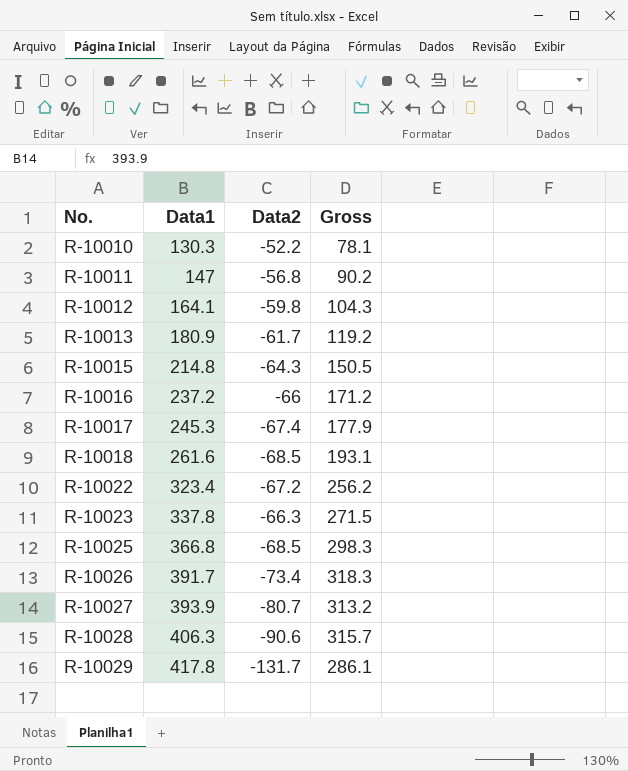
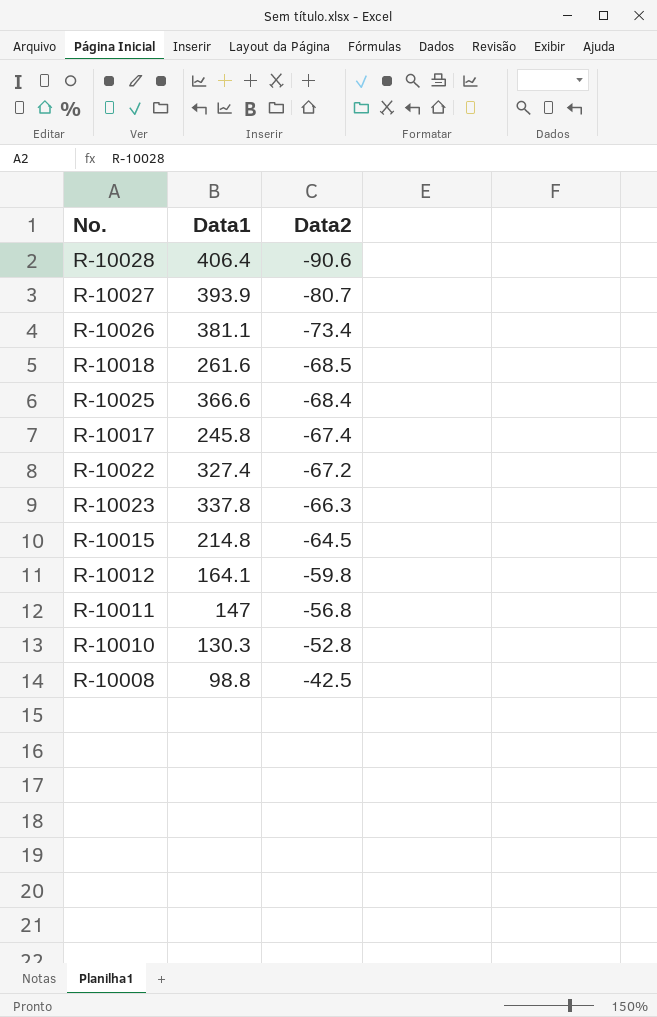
row order: No. ascending -> Data2 ascending
column Gross | formula: [Data1] + [Data2] -> none
row R-10013: 180.9 | -61.7 | 119.2 -> none
row R-10016: 237.2 | -66 | 171.2 -> none
row R-10029: 417.8 | -131.7 | 286.1 -> none
R-10028 | Data1: 406.3 -> 406.4
R-10026 | Data1: 391.7 -> 381.1
R-10025 | Data1: 366.8 -> 366.6
R-10025 | Data2: -68.5 -> -68.4
R-10017 | Data1: 245.3 -> 245.8
R-10022 | Data1: 323.4 -> 327.4
R-10015 | Data2: -64.3 -> -64.5
R-10010 | Data2: -52.2 -> -52.8
row R-10008: none -> 98.8 | -42.5

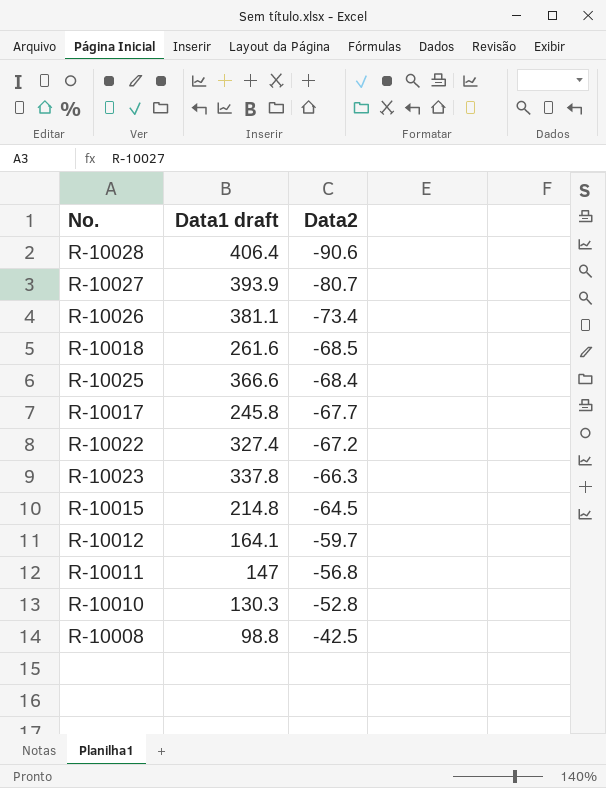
column name: Data1 -> Data1 draft
R-10017 | Data2: -67.4 -> -67.7
R-10012 | Data2: -59.8 -> -59.7

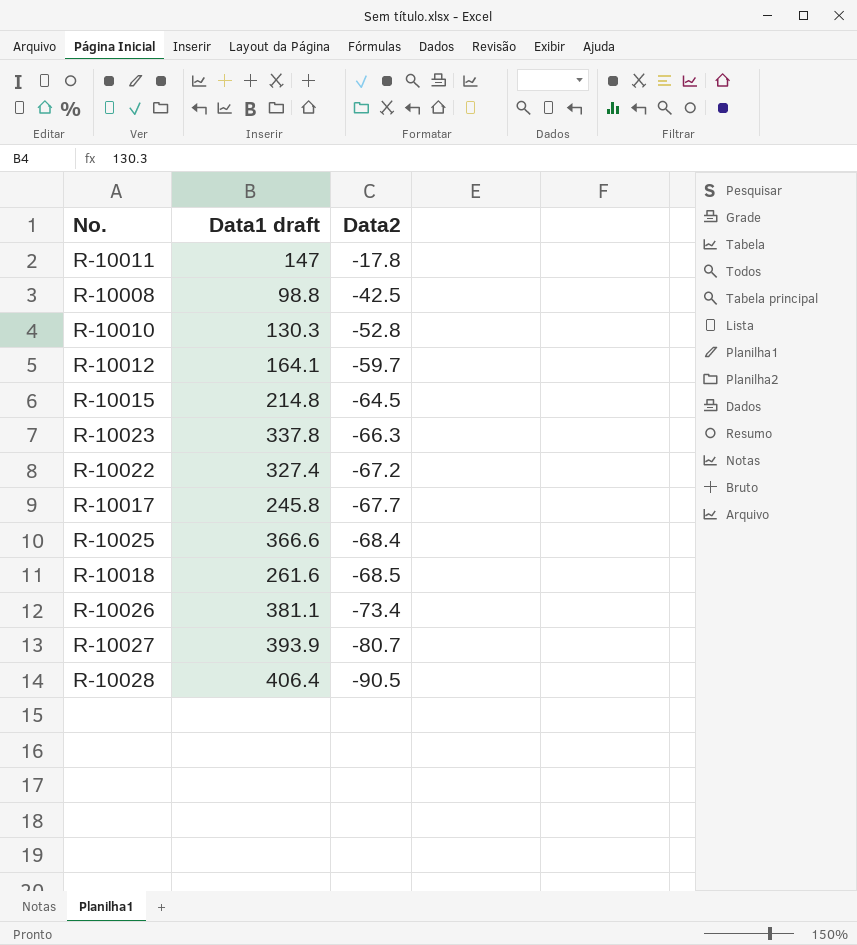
row order: Data2 ascending -> Data2 descending
R-10011 | Data2: -56.8 -> -17.8
R-10028 | Data2: -90.6 -> -90.5

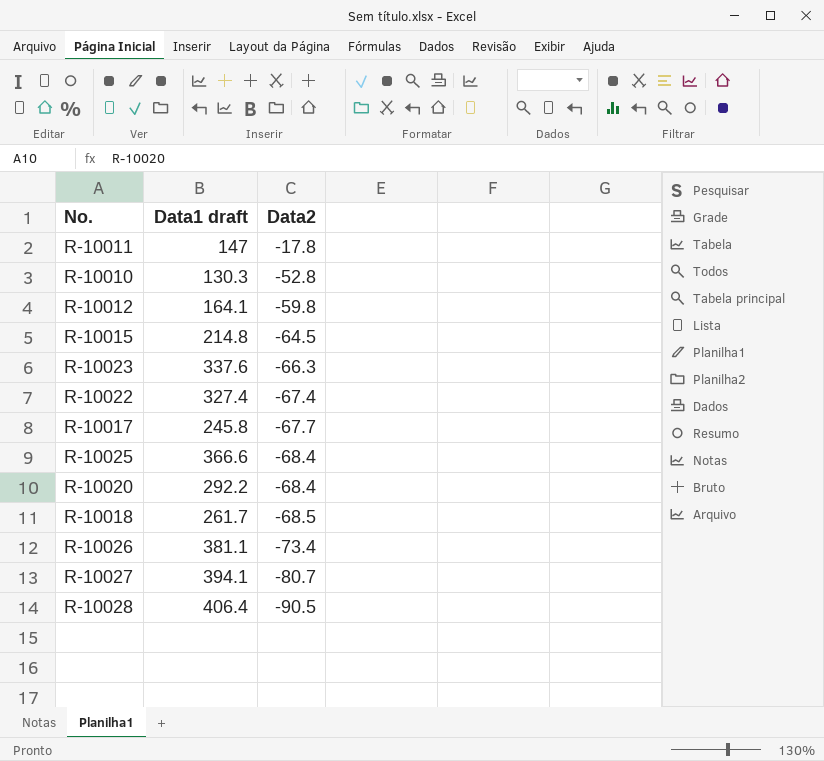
row R-10008: 98.8 | -42.5 -> none
R-10012 | Data2: -59.7 -> -59.8
R-10023 | Data1 draft: 337.8 -> 337.6
R-10022 | Data2: -67.2 -> -67.4
row R-10020: none -> 292.2 | -68.4
R-10018 | Data1 draft: 261.6 -> 261.7
R-10027 | Data1 draft: 393.9 -> 394.1

